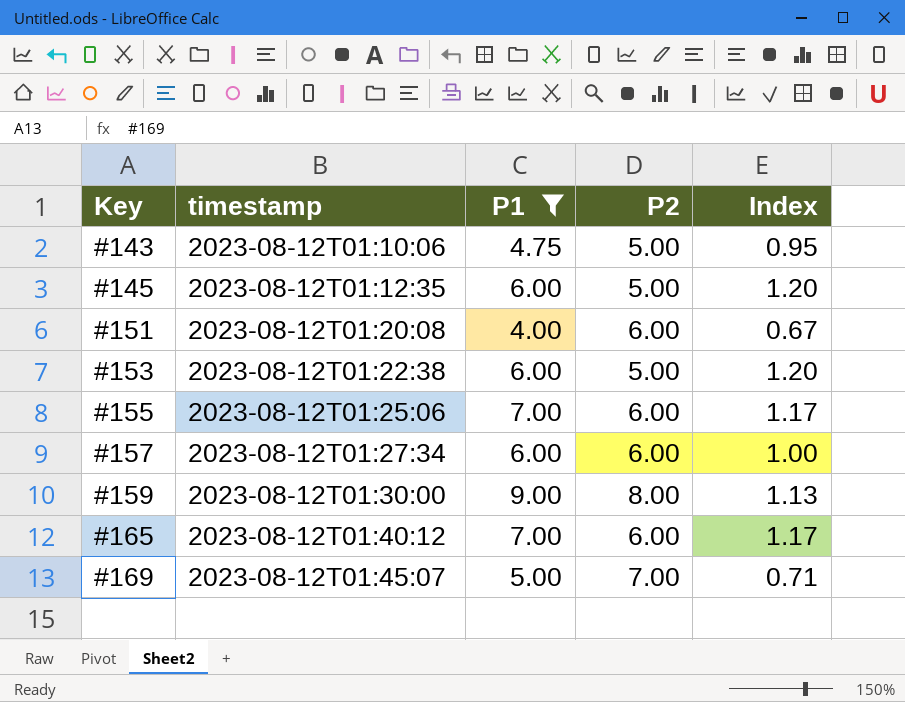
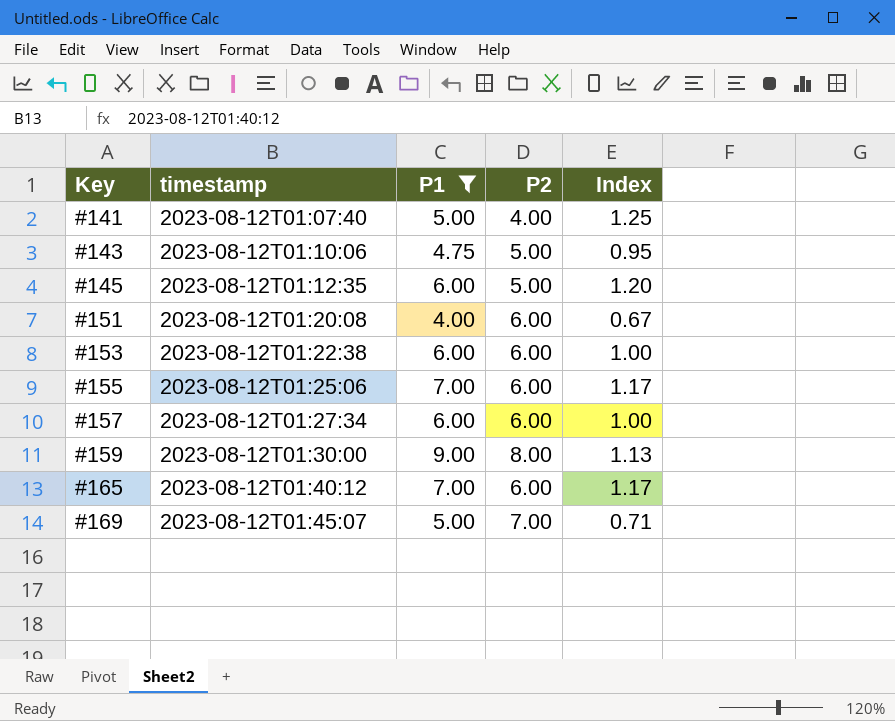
row #141: none -> 2023-08-12T01:07:40 | 5.00 | 4.00 | 1.25
#153 | P2: 5.00 -> 6.00
#153 | Index: 1.20 -> 1.00

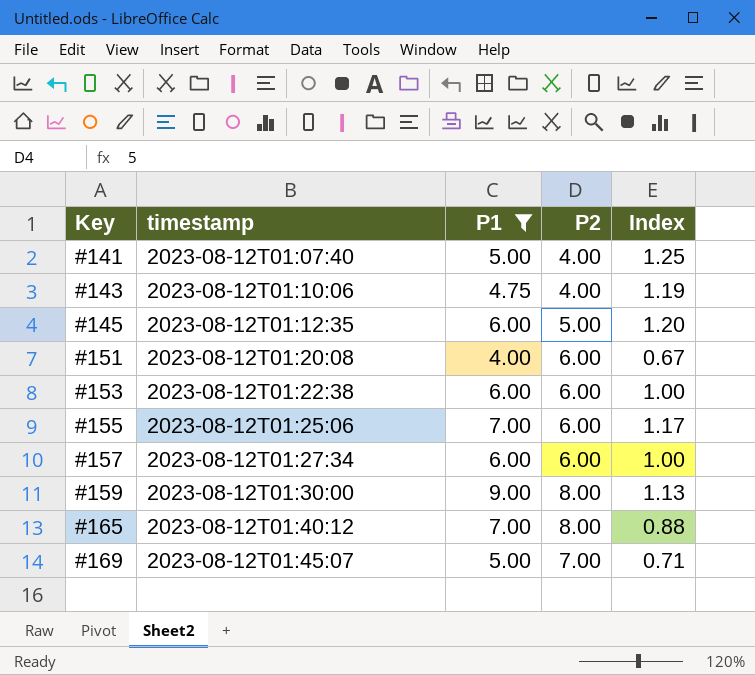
#143 | P2: 5.00 -> 4.00
#143 | Index: 0.95 -> 1.19
#165 | P2: 6.00 -> 8.00
#165 | Index: 1.17 -> 0.88

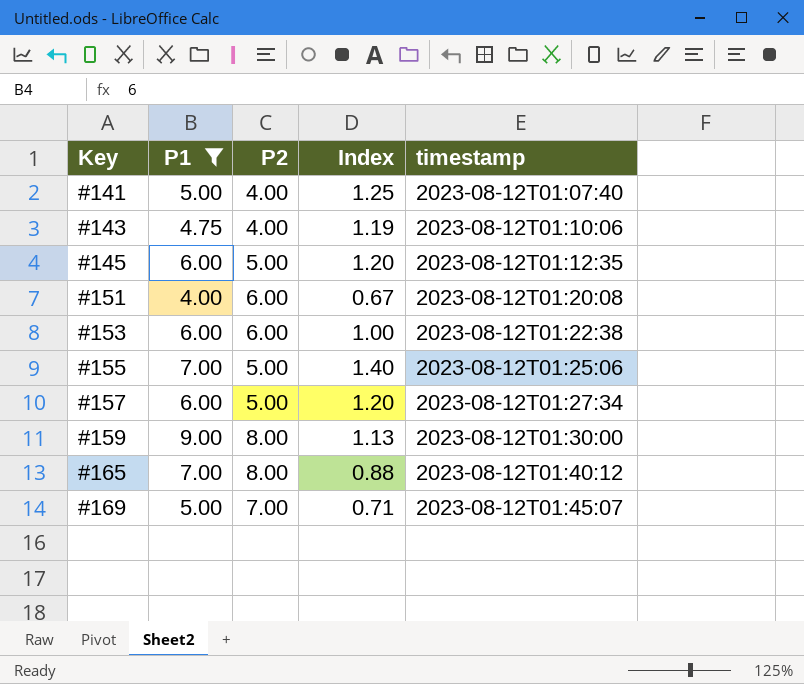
column timestamp | position: 2 -> 5
#155 | P2: 6.00 -> 5.00
#155 | Index: 1.17 -> 1.40
#157 | P2: 6.00 -> 5.00
#157 | Index: 1.00 -> 1.20

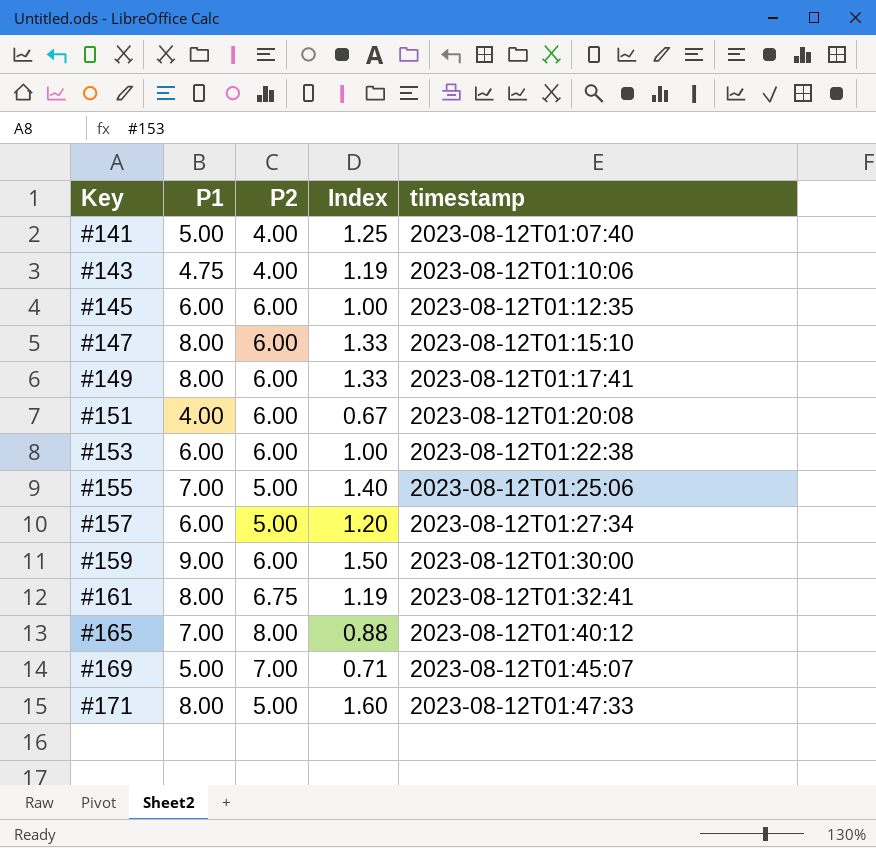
filter: P1 != 8.00 -> none
#145 | P2: 5.00 -> 6.00
#145 | Index: 1.20 -> 1.00
#159 | P2: 8.00 -> 6.00
#159 | Index: 1.13 -> 1.50

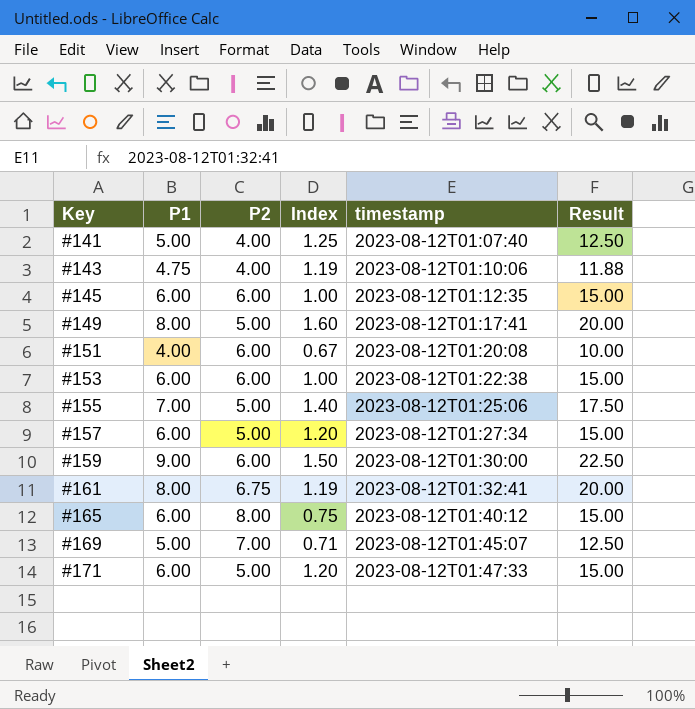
column Result | formula: none -> [P1] * 2.5
row #147: 8.00 | 6.00 | 1.33 | 2023-08-12T01:15:10 -> none
#149 | P2: 6.00 -> 5.00
#149 | Index: 1.33 -> 1.60
#165 | P1: 7.00 -> 6.00
#165 | Index: 0.88 -> 0.75
#171 | P1: 8.00 -> 6.00
#171 | Index: 1.60 -> 1.20

